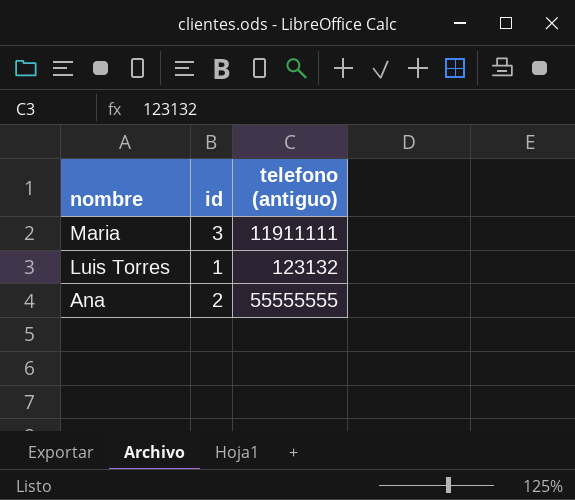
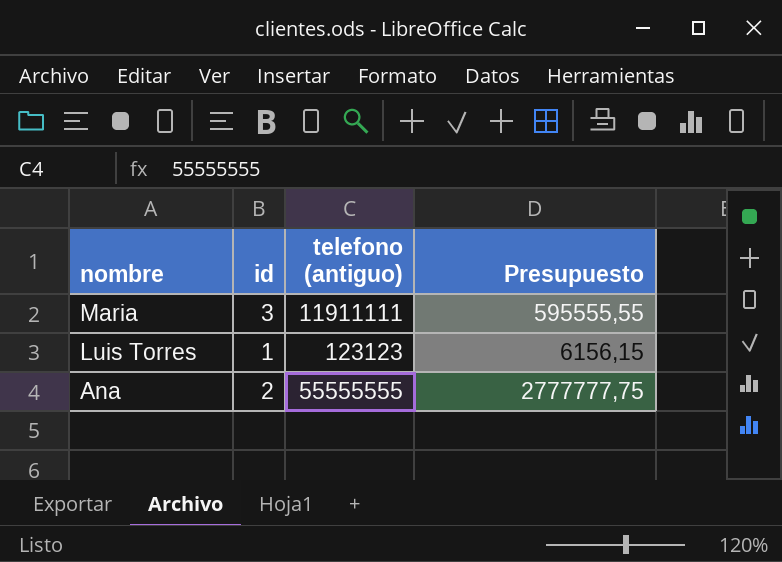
column Presupuesto | formula: none -> [telefono (antiguo)] * 0,05
Luis Torres | telefono (antiguo): 123132 -> 123123

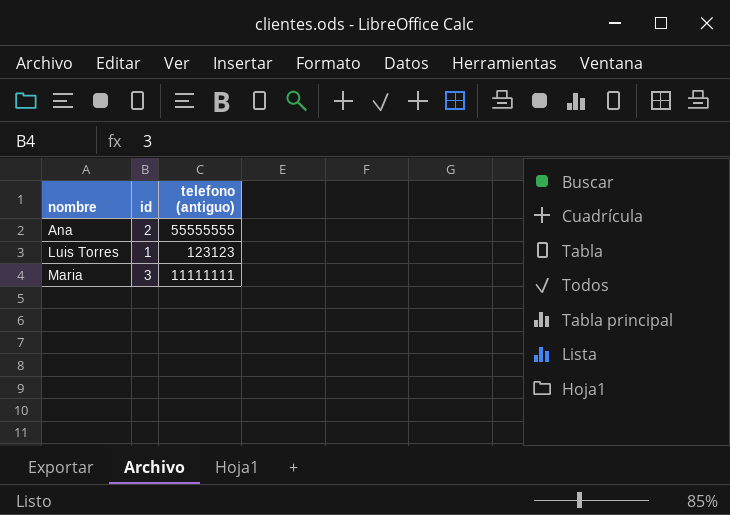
row order: nombre descending -> nombre ascending
column Presupuesto | formula: [telefono (antiguo)] * 0,05 -> none
Maria | telefono (antiguo): 11911111 -> 11111111

